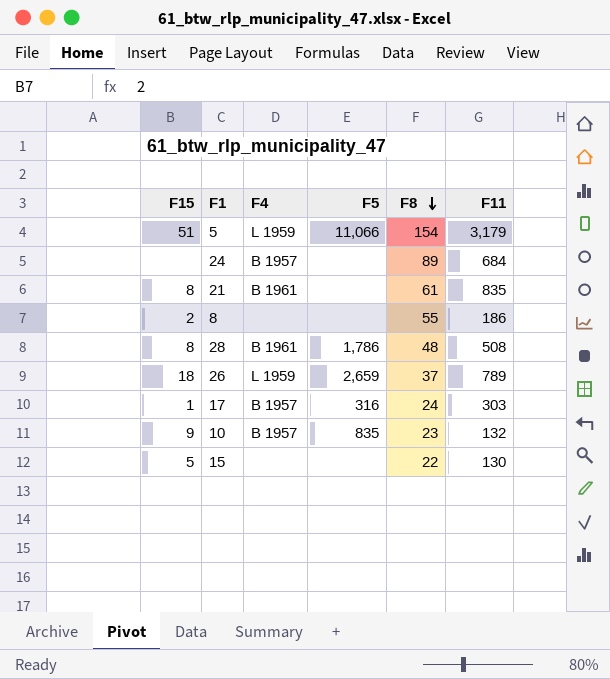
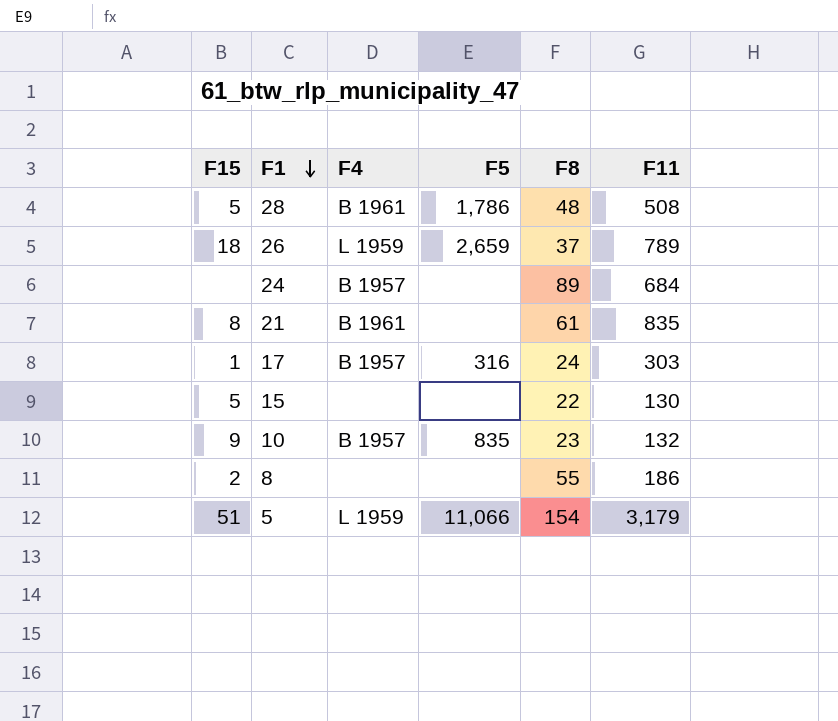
row order: F8 descending -> F1 descending
28 | F15: 8 -> 5

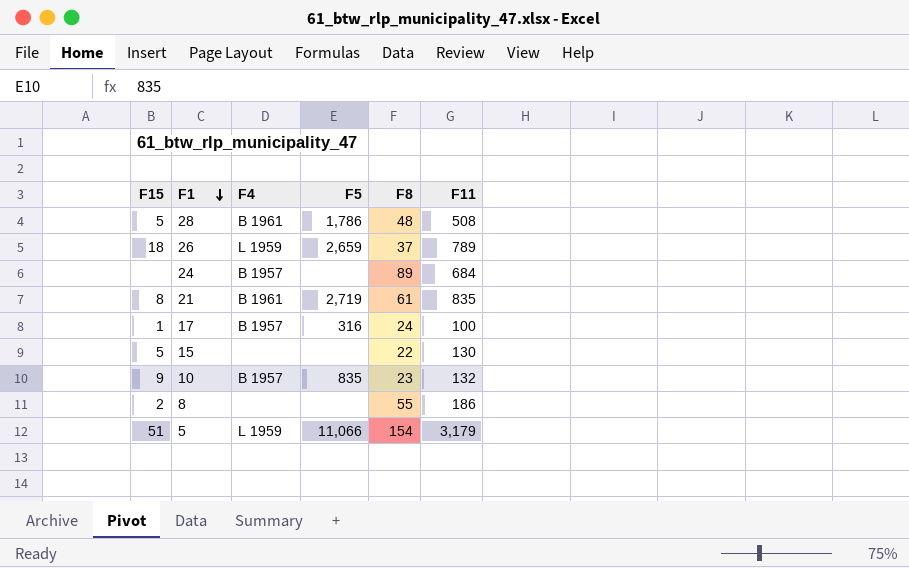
21 | F5: none -> 2,719
17 | F11: 303 -> 100

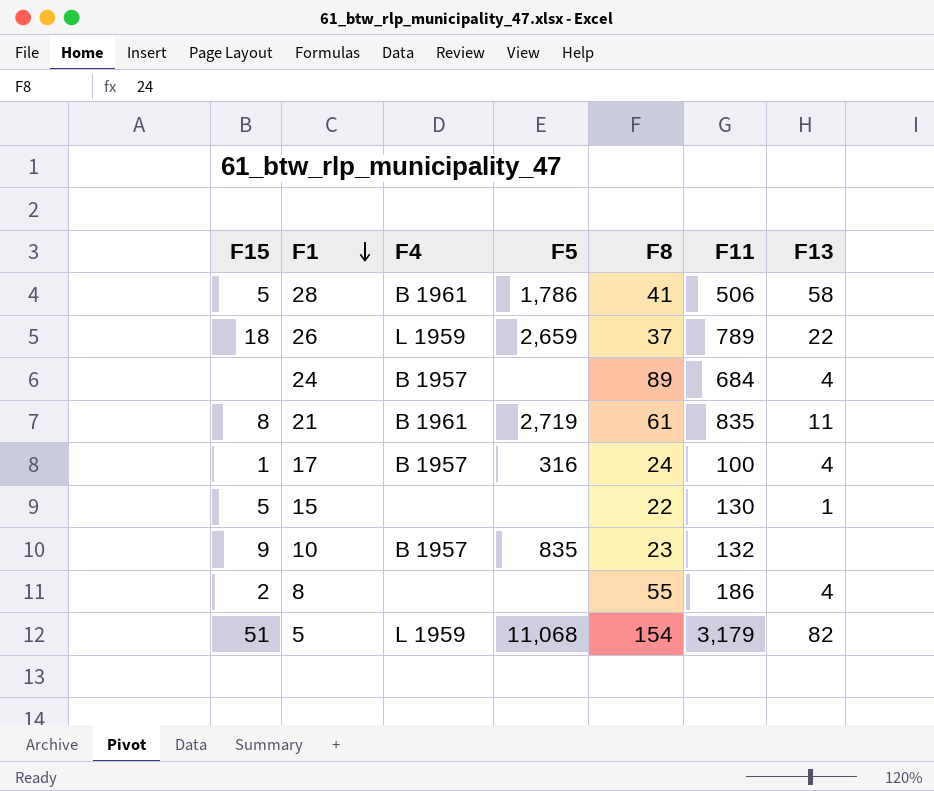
column F13 | position: none -> 7
28 | F8: 48 -> 41
28 | F11: 508 -> 506
5 | F5: 11,066 -> 11,068

